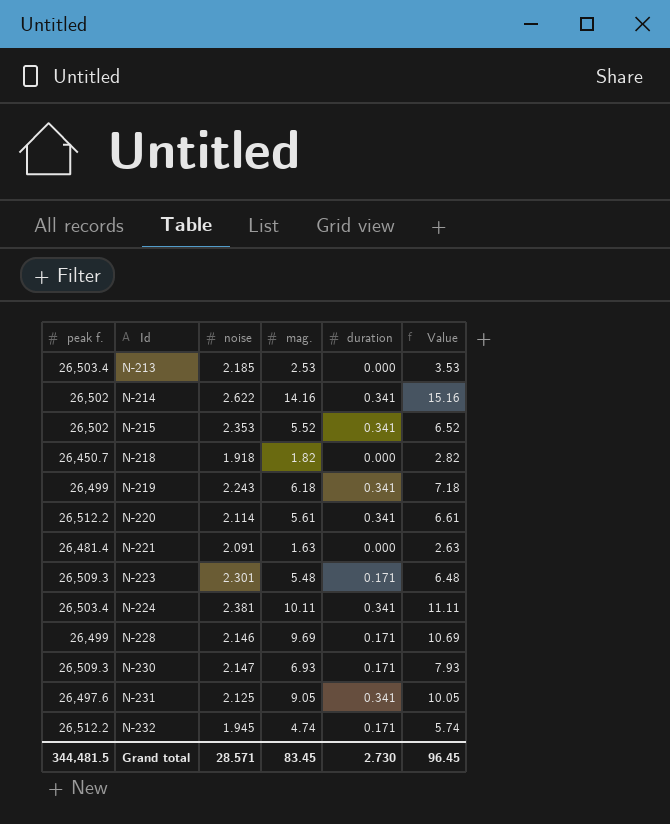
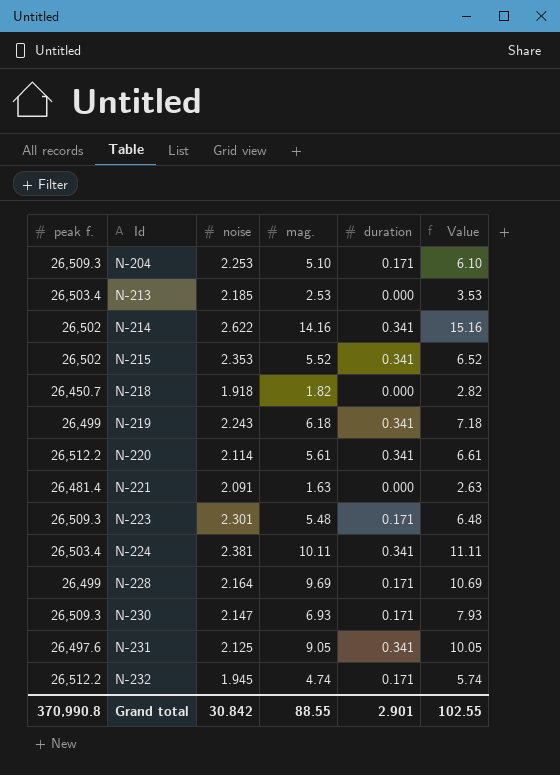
row N-204: none -> 26,509.3 | 2.253 | 5.10 | 0.171 | 6.10
N-228 | noise: 2.146 -> 2.164
Grand total | peak f.: 344,481.5 -> 370,990.8
Grand total | noise: 28.571 -> 30.842
Grand total | mag.: 83.45 -> 88.55
Grand total | duration: 2.730 -> 2.901
Grand total | Value: 96.45 -> 102.55

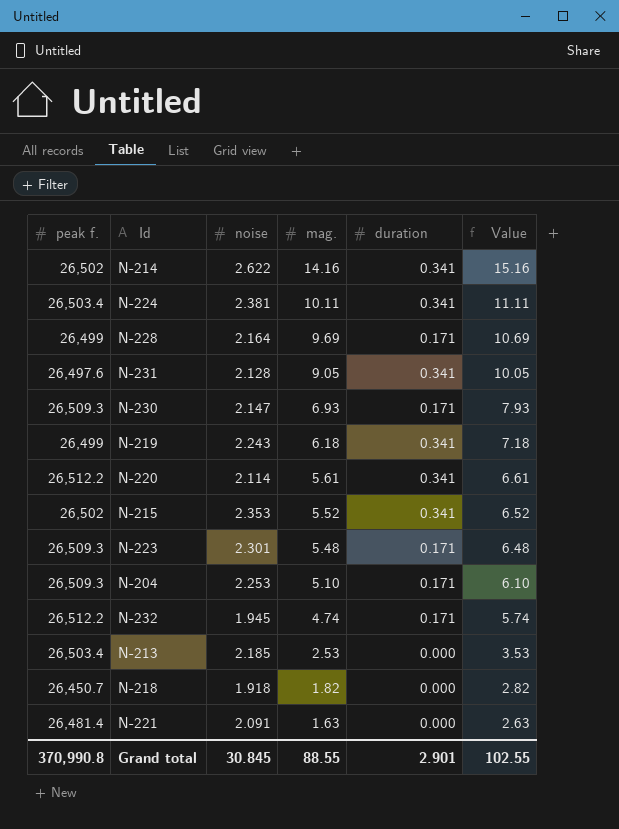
row order: Id ascending -> mag. descending
N-231 | noise: 2.125 -> 2.128
Grand total | noise: 30.842 -> 30.845

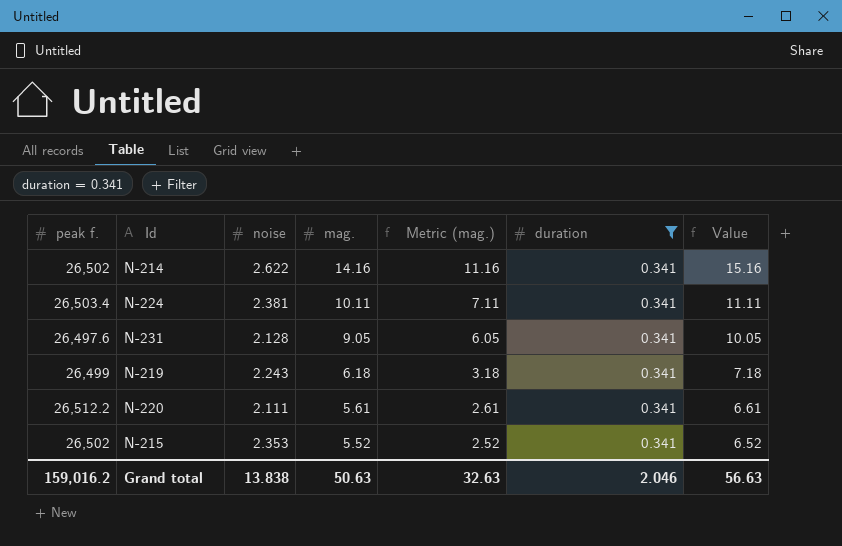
filter: none -> duration = 0.341
column Metric (mag.) | formula: none -> [mag.] - 3
N-220 | noise: 2.114 -> 2.111
Grand total | peak f.: 370,990.8 -> 159,016.2
Grand total | noise: 30.845 -> 13.838
Grand total | mag.: 88.55 -> 50.63
Grand total | duration: 2.901 -> 2.046
Grand total | Value: 102.55 -> 56.63

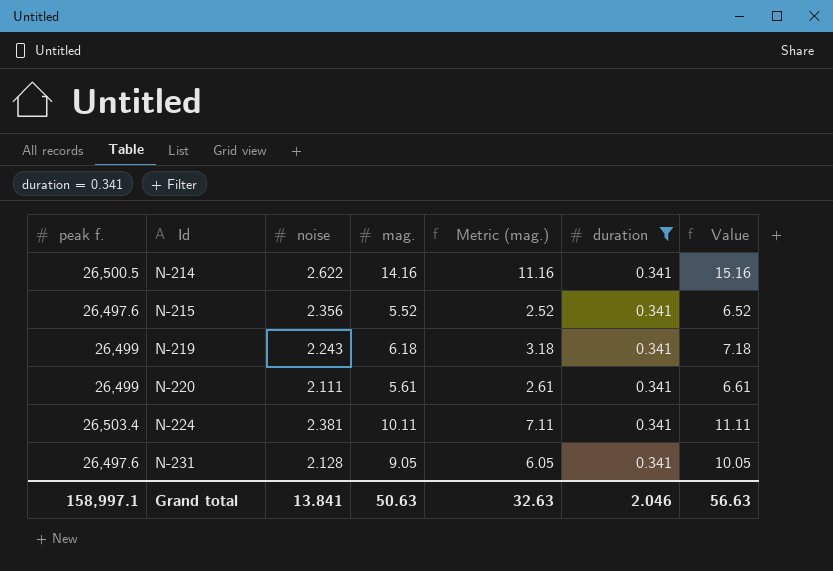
row order: mag. descending -> Id ascending
N-214 | peak f.: 26,502 -> 26,500.5
N-215 | peak f.: 26,502 -> 26,497.6
N-215 | noise: 2.353 -> 2.356
N-220 | peak f.: 26,512.2 -> 26,499
Grand total | peak f.: 159,016.2 -> 158,997.1
Grand total | noise: 13.838 -> 13.841

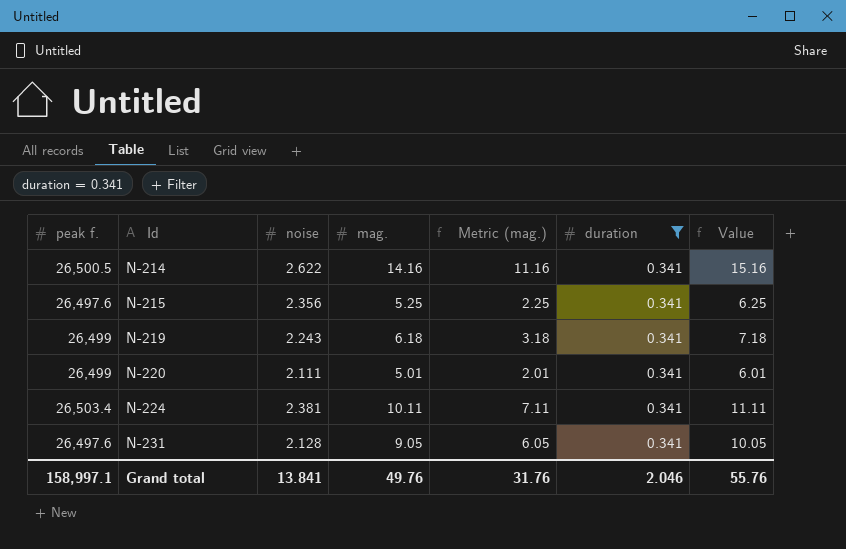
N-215 | mag.: 5.52 -> 5.25
N-215 | Metric (mag.): 2.52 -> 2.25
N-215 | Value: 6.52 -> 6.25
N-220 | mag.: 5.61 -> 5.01
N-220 | Metric (mag.): 2.61 -> 2.01
N-220 | Value: 6.61 -> 6.01
Grand total | mag.: 50.63 -> 49.76
Grand total | Metric (mag.): 32.63 -> 31.76
Grand total | Value: 56.63 -> 55.76

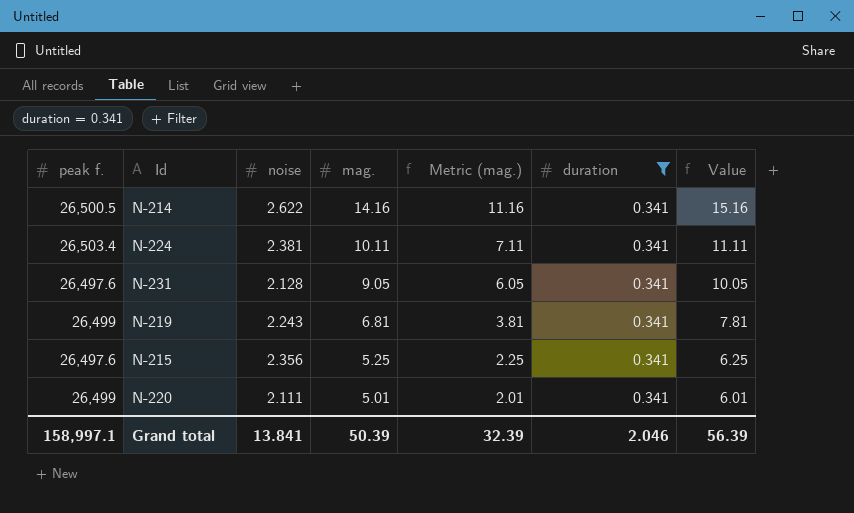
row order: Id ascending -> mag. descending
N-219 | mag.: 6.18 -> 6.81
N-219 | Metric (mag.): 3.18 -> 3.81
N-219 | Value: 7.18 -> 7.81
Grand total | mag.: 49.76 -> 50.39
Grand total | Metric (mag.): 31.76 -> 32.39
Grand total | Value: 55.76 -> 56.39

